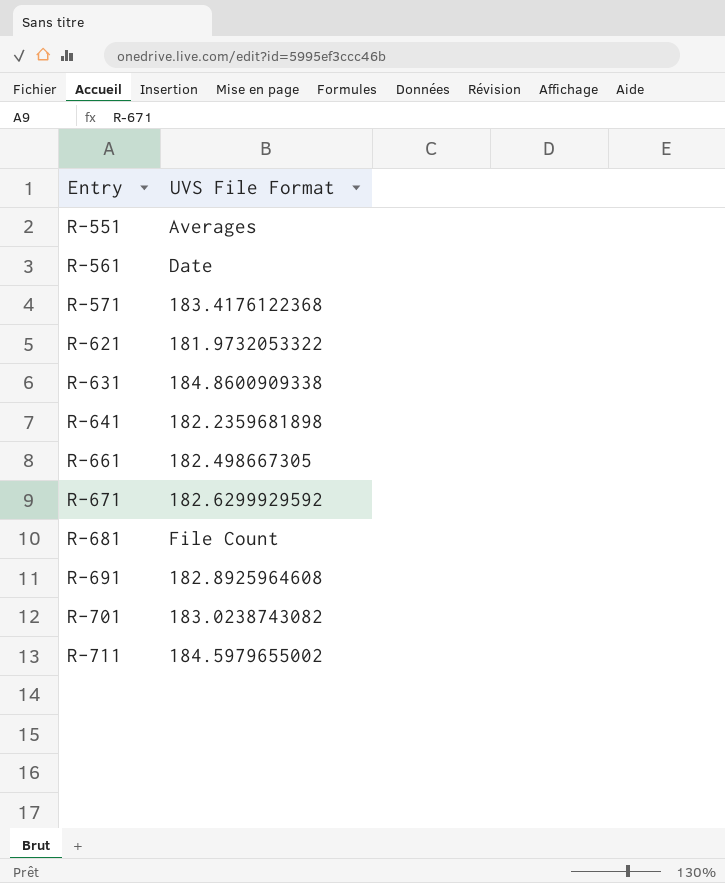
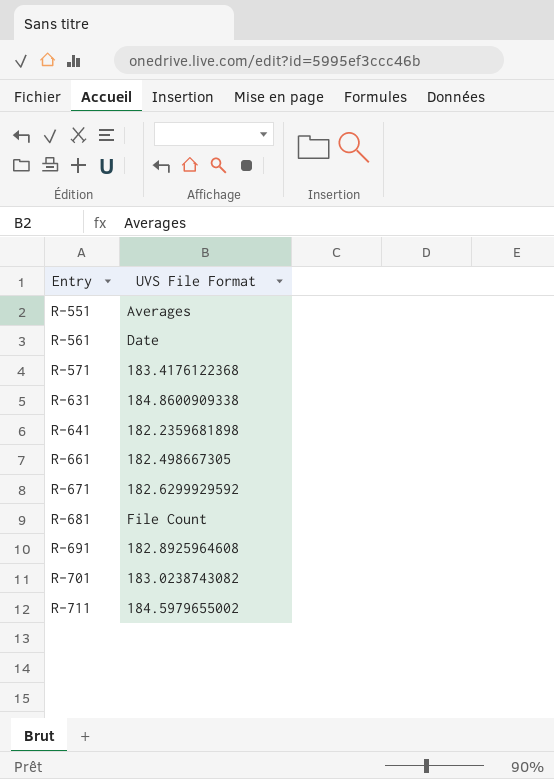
row R-621: 181.9732053322 -> none

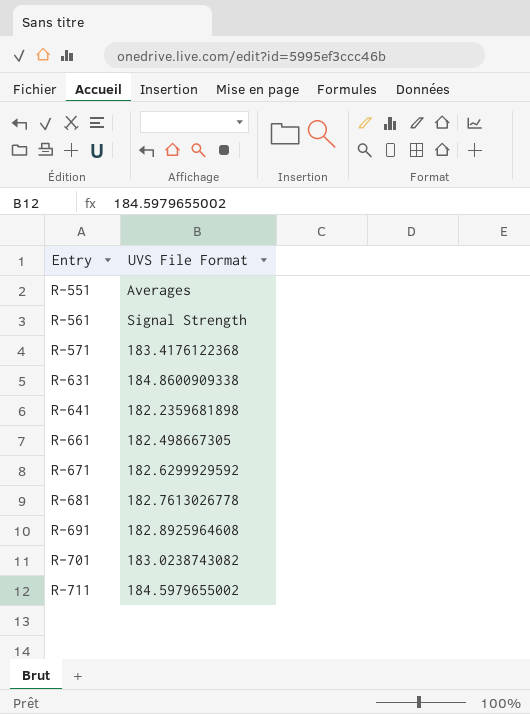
R-561 | UVS File Format: Date -> Signal Strength
R-681 | UVS File Format: File Count -> 182.7613026778

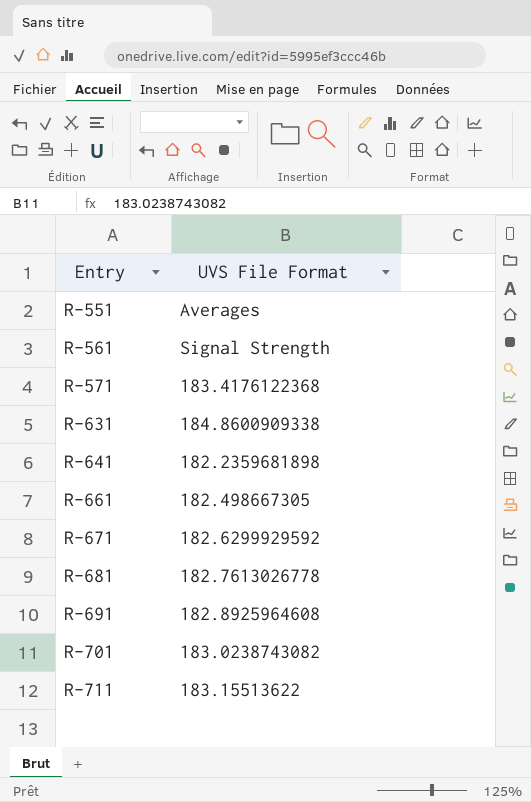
R-711 | UVS File Format: 184.5979655002 -> 183.15513622

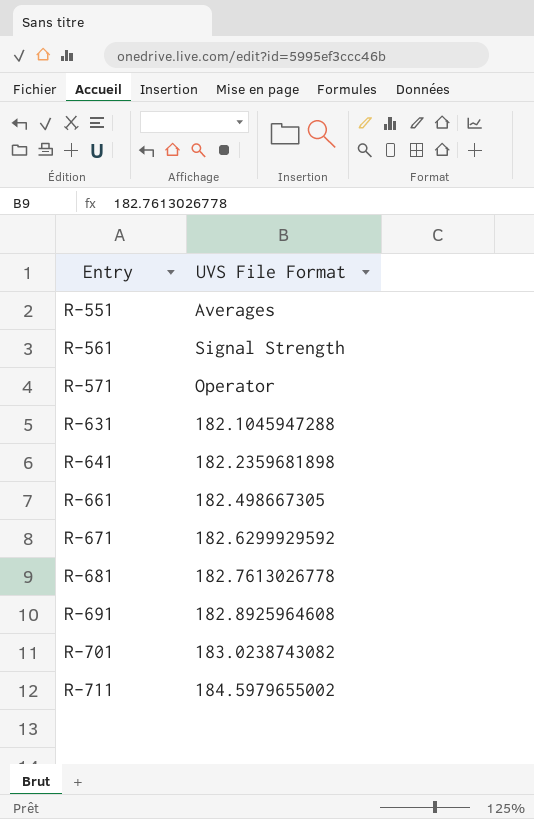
R-571 | UVS File Format: 183.4176122368 -> Operator
R-631 | UVS File Format: 184.8600909338 -> 182.1045947288
R-711 | UVS File Format: 183.15513622 -> 184.5979655002

